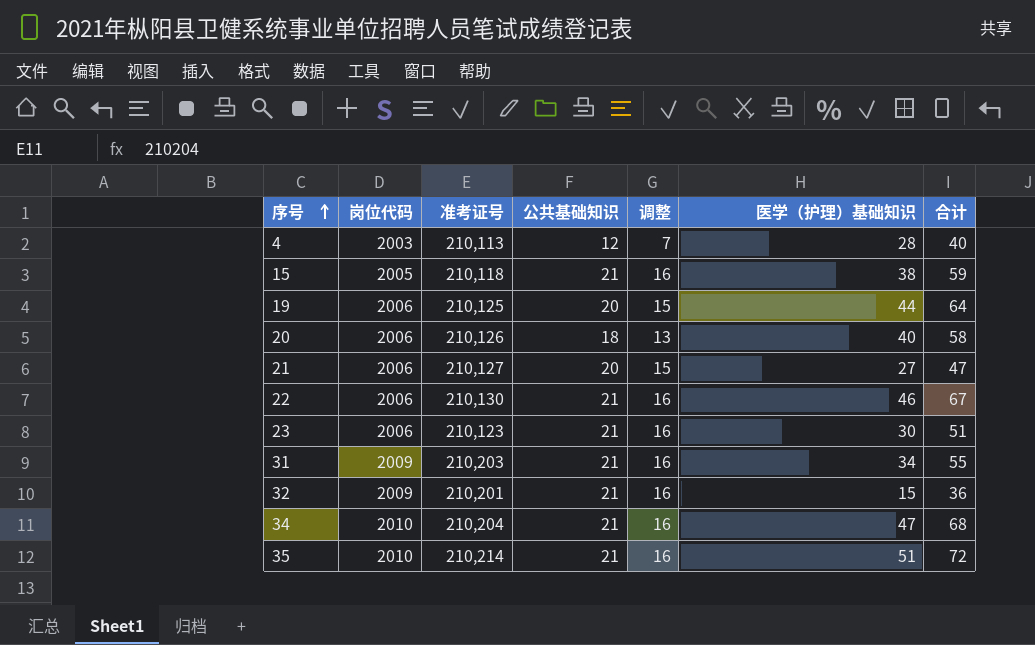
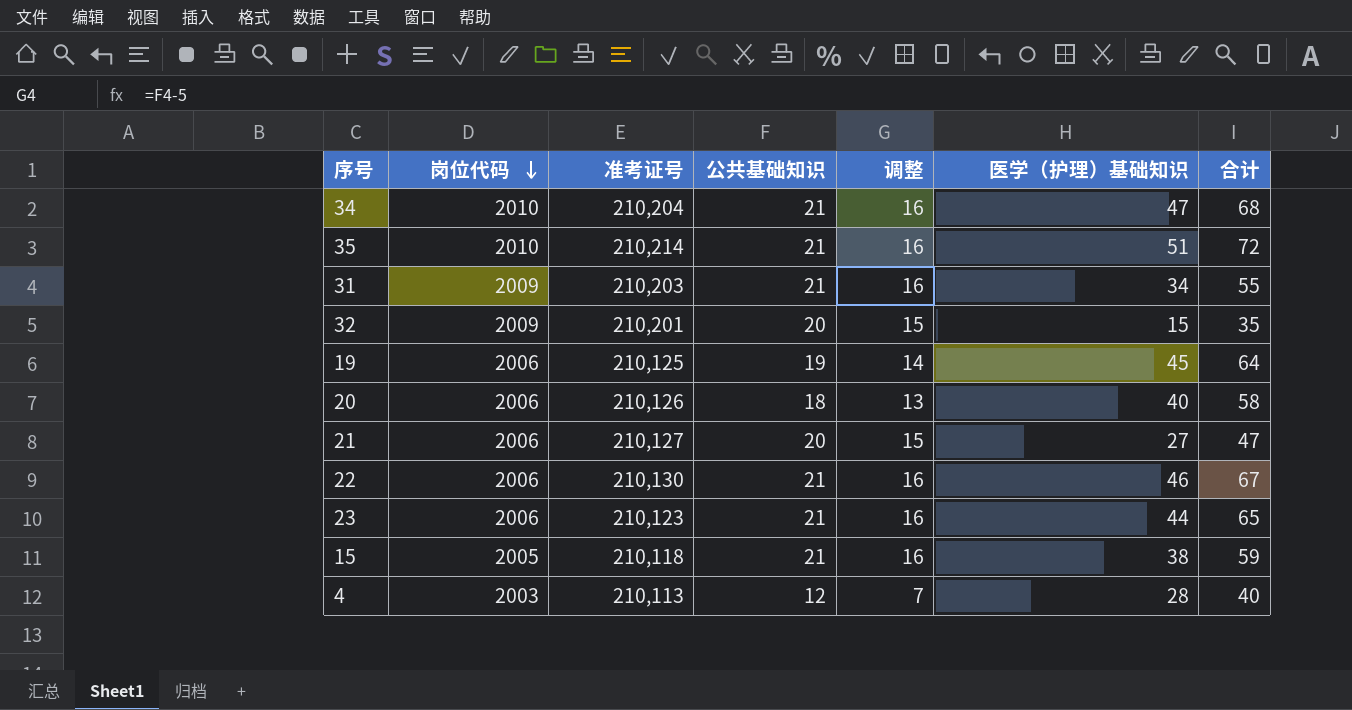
row order: 序号 ascending -> 岗位代码 descending
32 | 公共基础知识: 21 -> 20
32 | 调整: 16 -> 15
32 | 合计: 36 -> 35
19 | 公共基础知识: 20 -> 19
19 | 调整: 15 -> 14
19 | 医学（护理）基础知识: 44 -> 45
23 | 医学（护理）基础知识: 30 -> 44
23 | 合计: 51 -> 65

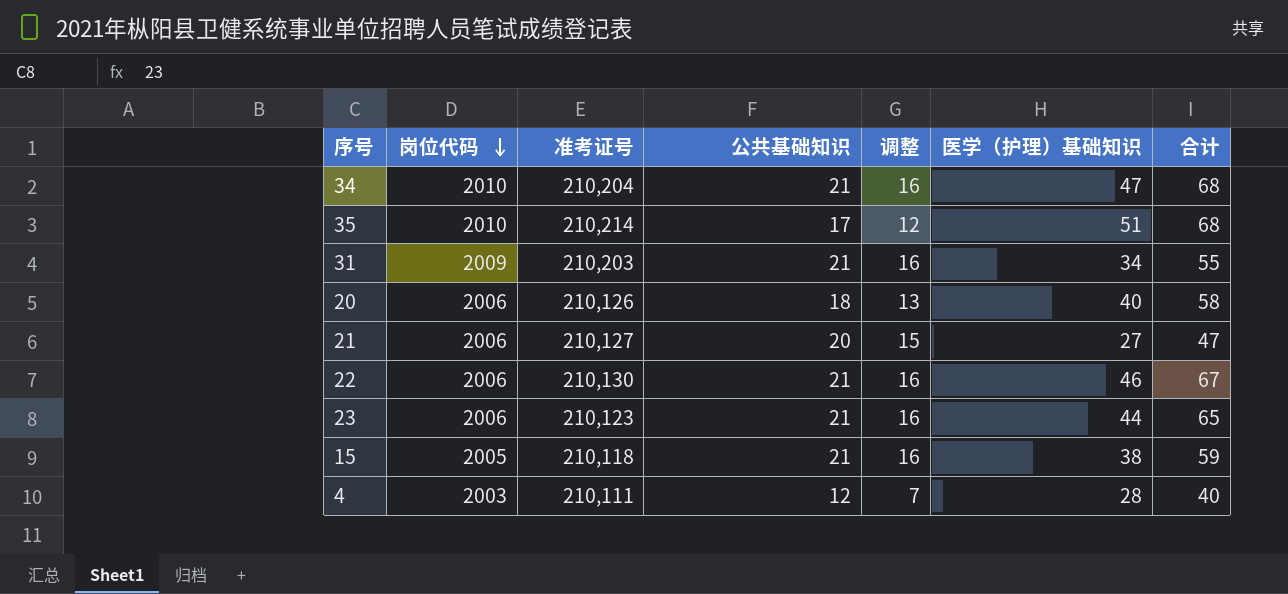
row 32: 2009 | 210,201 | 20 | 15 | 15 | 35 -> none
row 19: 2006 | 210,125 | 19 | 14 | 45 | 64 -> none
35 | 公共基础知识: 21 -> 17
35 | 调整: 16 -> 12
35 | 合计: 72 -> 68
4 | 准考证号: 210,113 -> 210,111

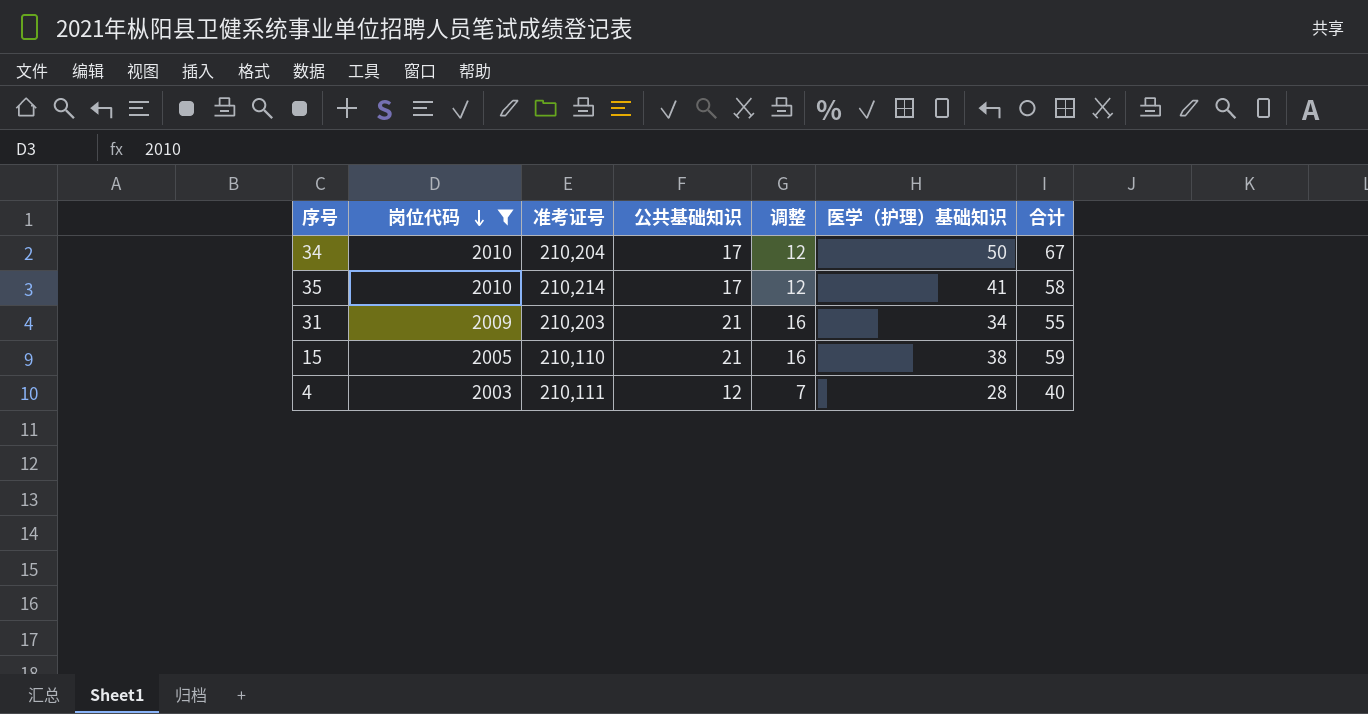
filter: none -> 岗位代码 != 2006
34 | 公共基础知识: 21 -> 17
34 | 调整: 16 -> 12
34 | 医学（护理）基础知识: 47 -> 50
34 | 合计: 68 -> 67
35 | 医学（护理）基础知识: 51 -> 41
35 | 合计: 68 -> 58
15 | 准考证号: 210,118 -> 210,110

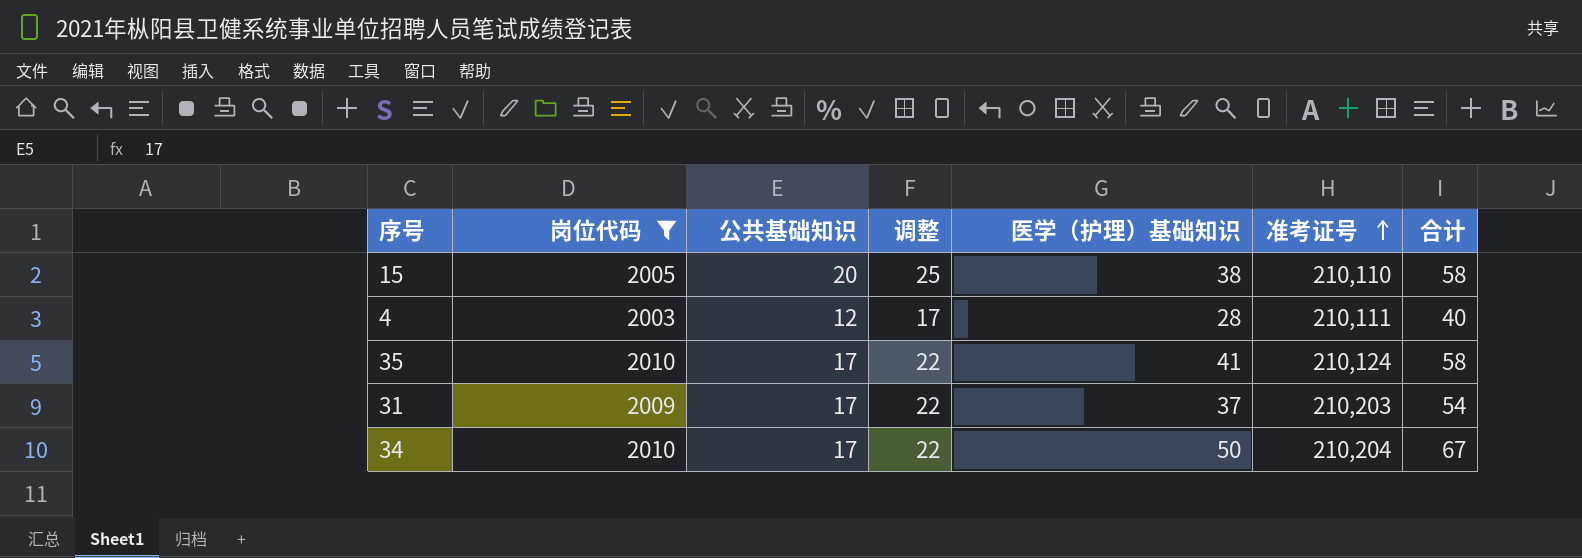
row order: 岗位代码 descending -> 准考证号 ascending
column 调整 | formula: [公共基础知识] - 5 -> [公共基础知识] + 5
column 准考证号 | position: 3 -> 6
15 | 公共基础知识: 21 -> 20
15 | 合计: 59 -> 58
35 | 准考证号: 210,214 -> 210,124
31 | 公共基础知识: 21 -> 17
31 | 医学（护理）基础知识: 34 -> 37
31 | 合计: 55 -> 54

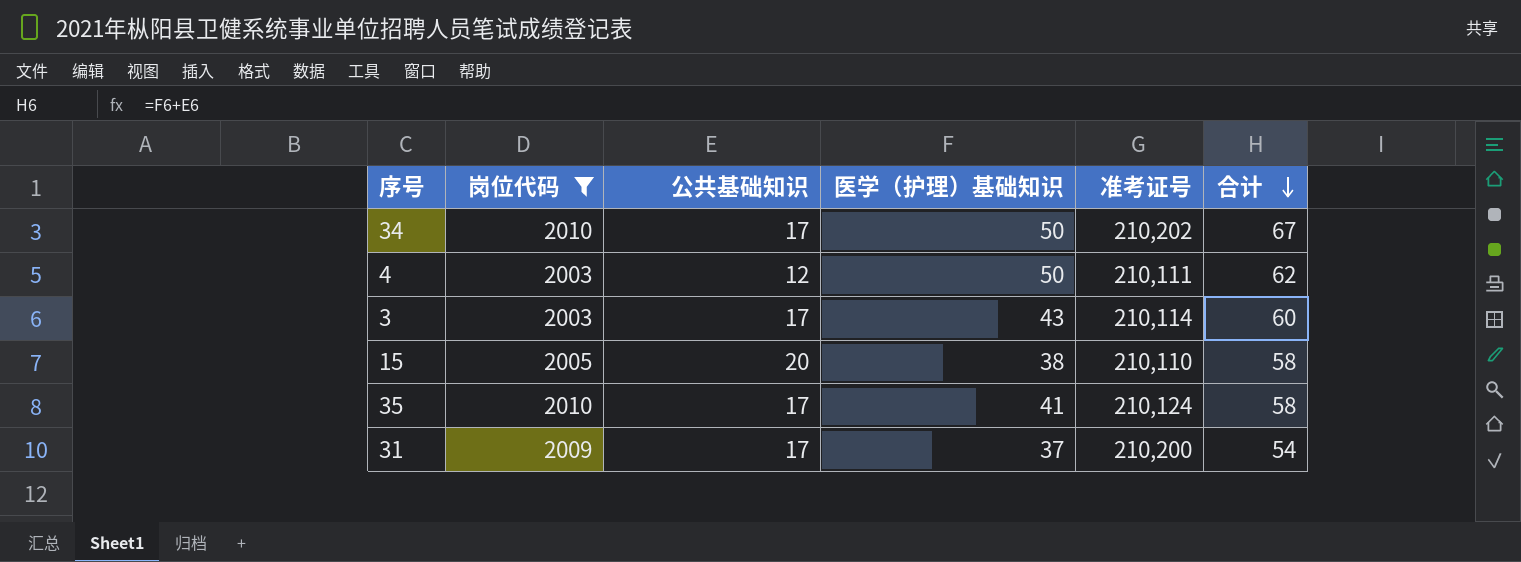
row order: 准考证号 ascending -> 合计 descending
column 调整 | formula: [公共基础知识] + 5 -> none
34 | 准考证号: 210,204 -> 210,202
4 | 医学（护理）基础知识: 28 -> 50
4 | 合计: 40 -> 62
row 3: none -> 2003 | 17 | 43 | 210,114 | 60
31 | 准考证号: 210,203 -> 210,200

